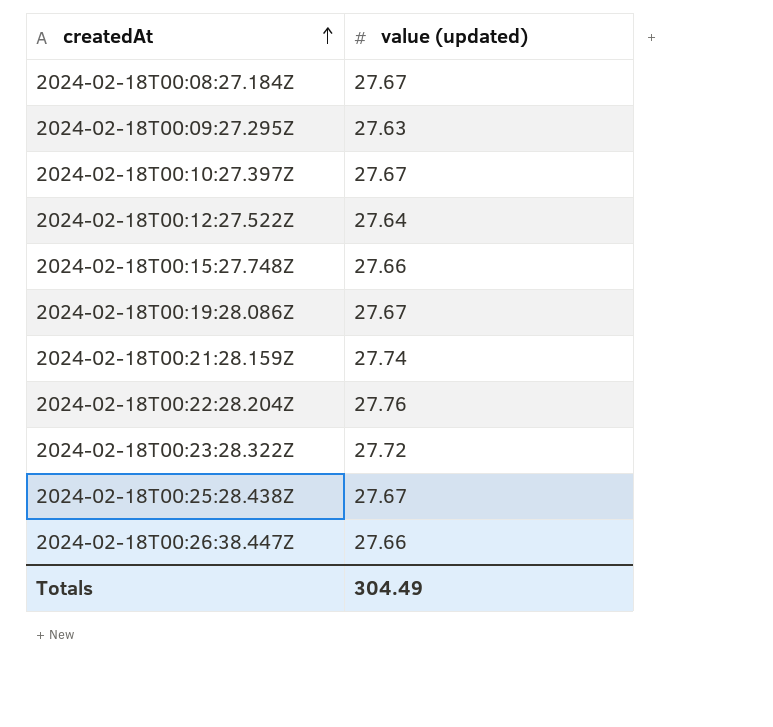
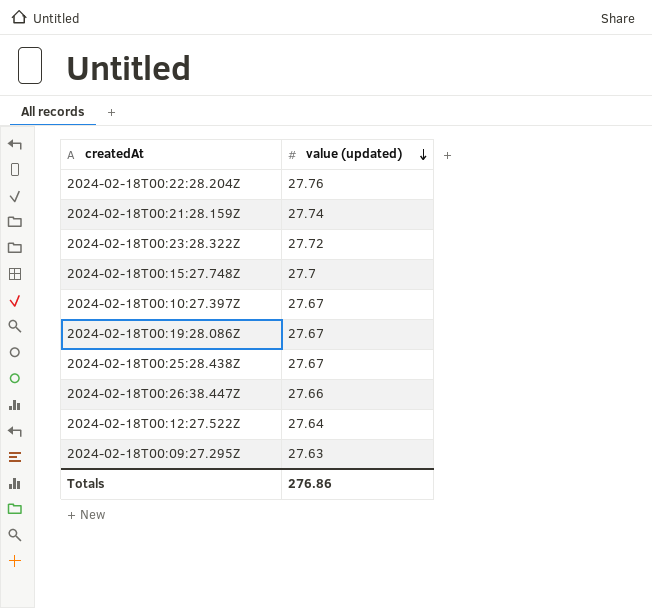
row order: createdAt ascending -> value (updated) descending
row 2024-02-18T00:08:27.184Z: 27.67 -> none
2024-02-18T00:15:27.748Z | value (updated): 27.66 -> 27.7
Totals | value (updated): 304.49 -> 276.86

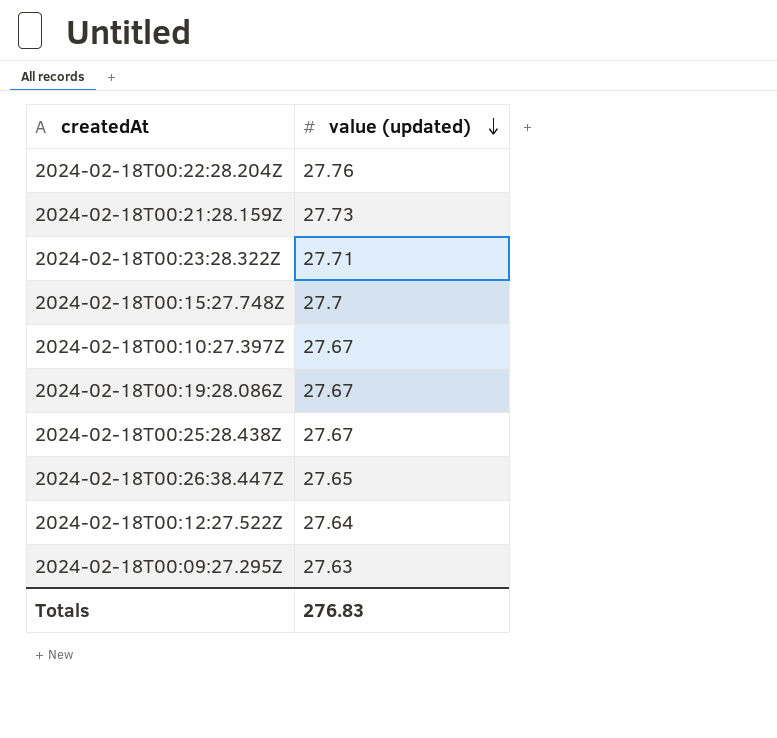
2024-02-18T00:21:28.159Z | value (updated): 27.74 -> 27.73
2024-02-18T00:23:28.322Z | value (updated): 27.72 -> 27.71
2024-02-18T00:26:38.447Z | value (updated): 27.66 -> 27.65
Totals | value (updated): 276.86 -> 276.83

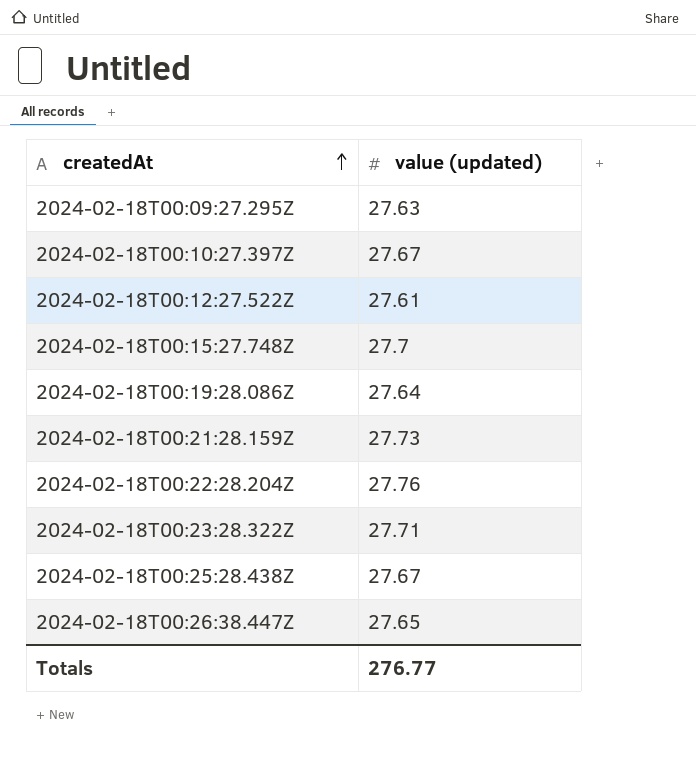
row order: value (updated) descending -> createdAt ascending
2024-02-18T00:12:27.522Z | value (updated): 27.64 -> 27.61
2024-02-18T00:19:28.086Z | value (updated): 27.67 -> 27.64
Totals | value (updated): 276.83 -> 276.77

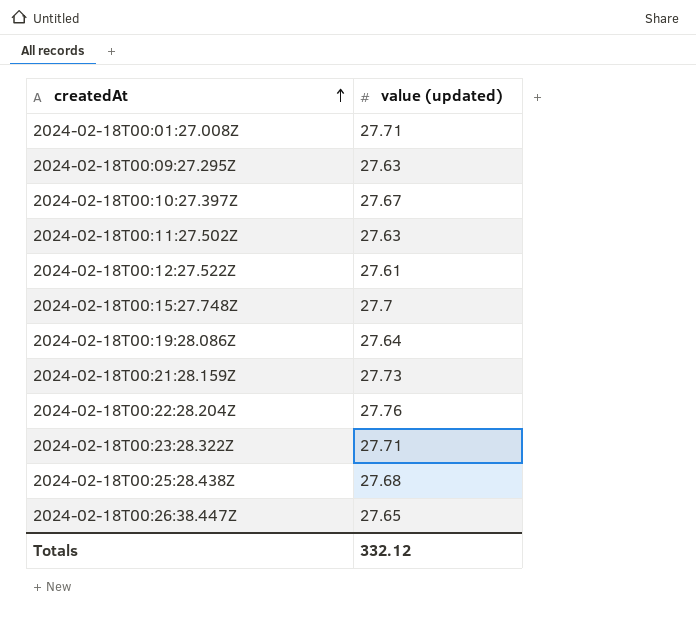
row 2024-02-18T00:01:27.008Z: none -> 27.71
row 2024-02-18T00:11:27.502Z: none -> 27.63
2024-02-18T00:25:28.438Z | value (updated): 27.67 -> 27.68
Totals | value (updated): 276.77 -> 332.12

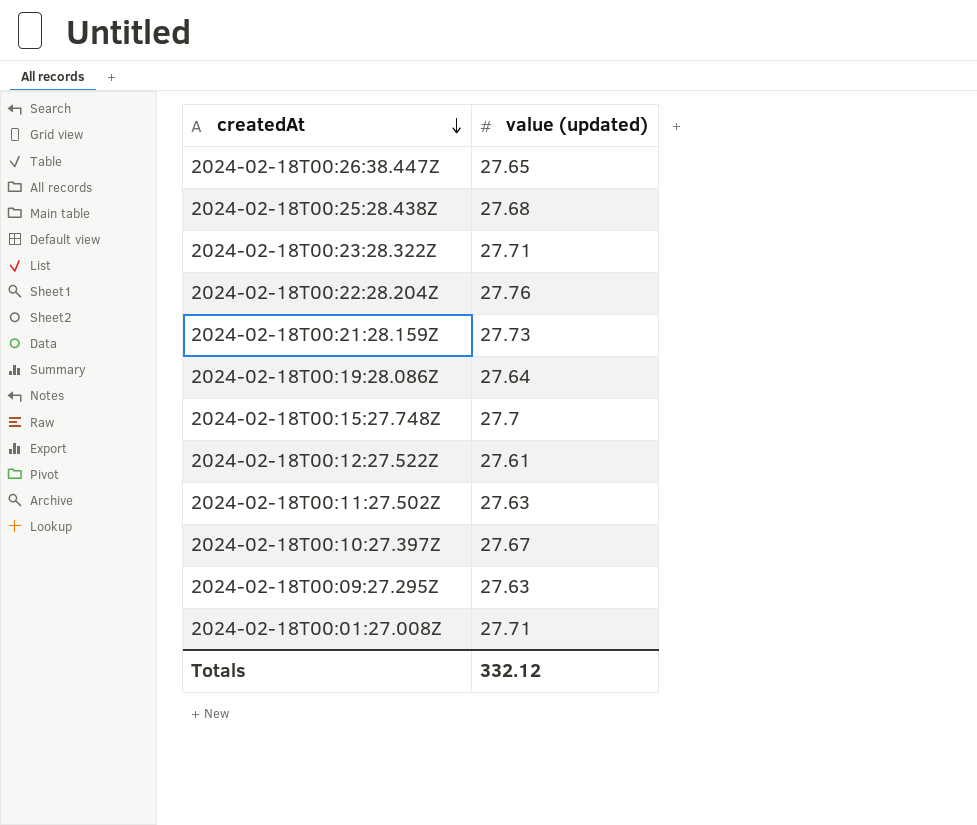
row order: createdAt ascending -> createdAt descending

